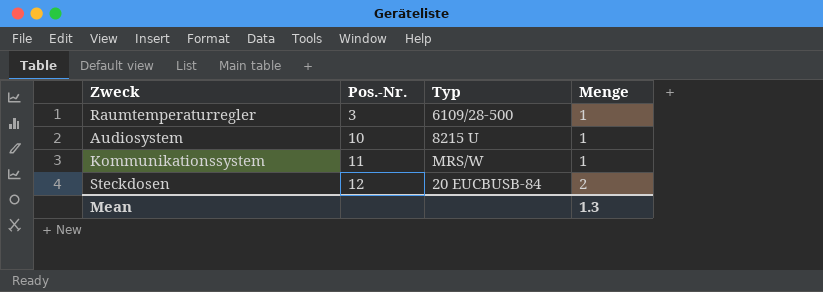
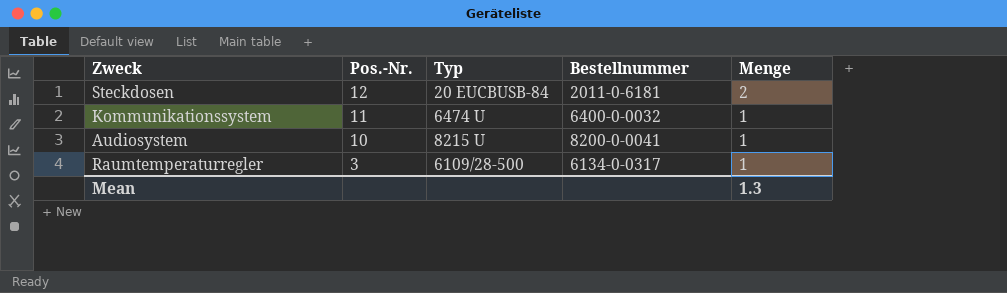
row order: Pos.-Nr. ascending -> Pos.-Nr. descending
column Bestellnummer | position: none -> 4
Kommunikationssystem | Typ: MRS/W -> 6474 U

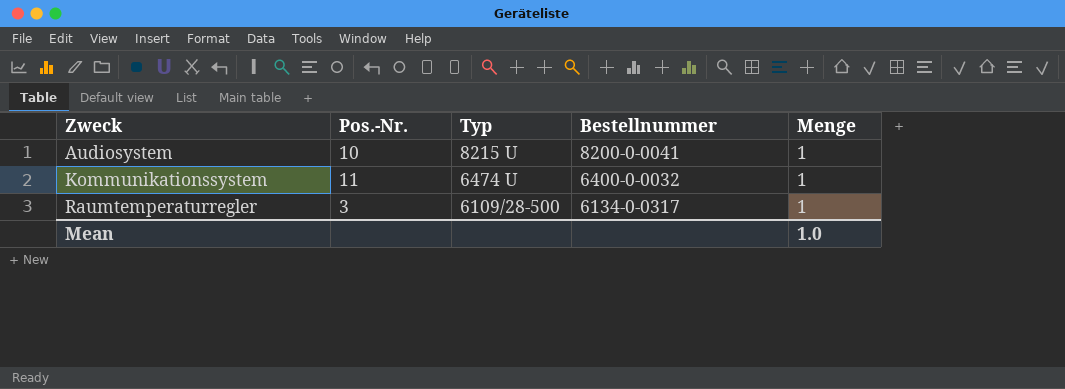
row order: Pos.-Nr. descending -> Zweck ascending
row Steckdosen: 12 | 20 EUCBUSB-84 | 2011-0-6181 | 2 -> none
Mean | Menge: 1.3 -> 1.0

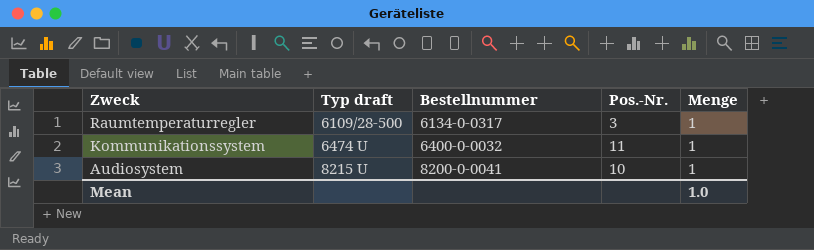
row order: Zweck ascending -> Zweck descending
column name: Typ -> Typ draft
column Pos.-Nr. | position: 2 -> 4

